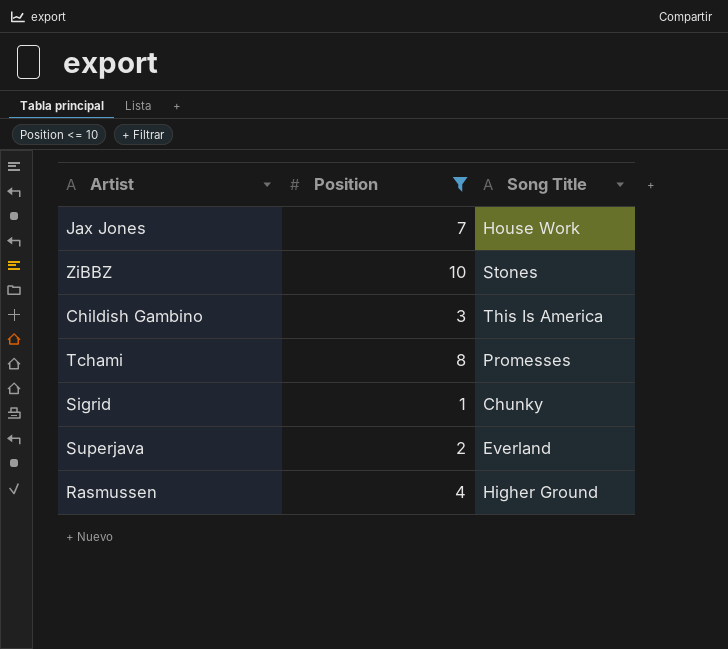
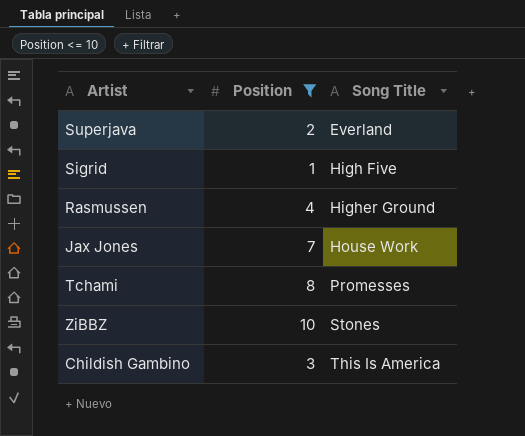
row order: none -> Song Title ascending
Sigrid | Song Title: Chunky -> High Five

